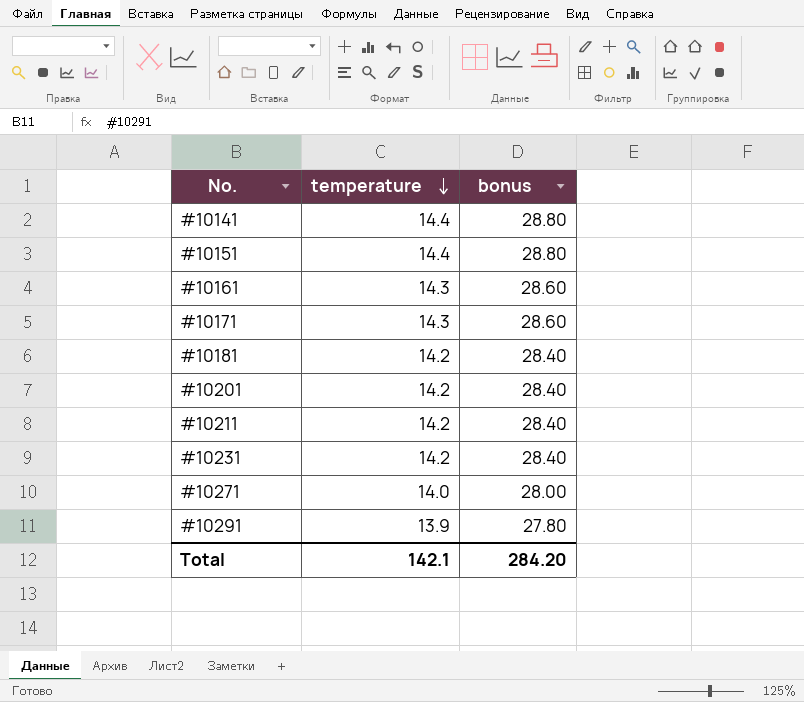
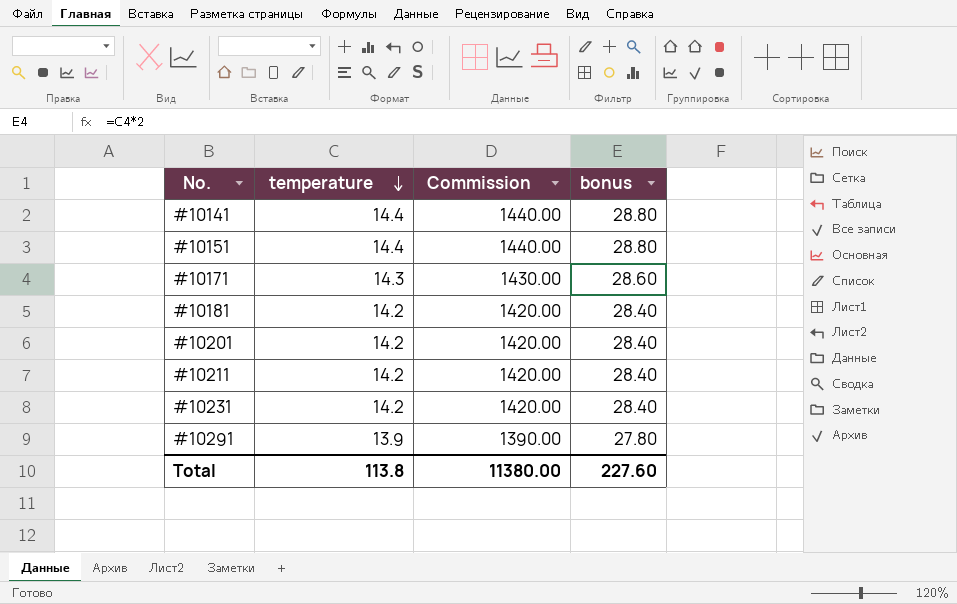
column Commission | formula: none -> [temperature] * 100
row #10161: 14.3 | 28.60 -> none
row #10271: 14.0 | 28.00 -> none
Total | temperature: 142.1 -> 113.8
Total | bonus: 284.20 -> 227.60

